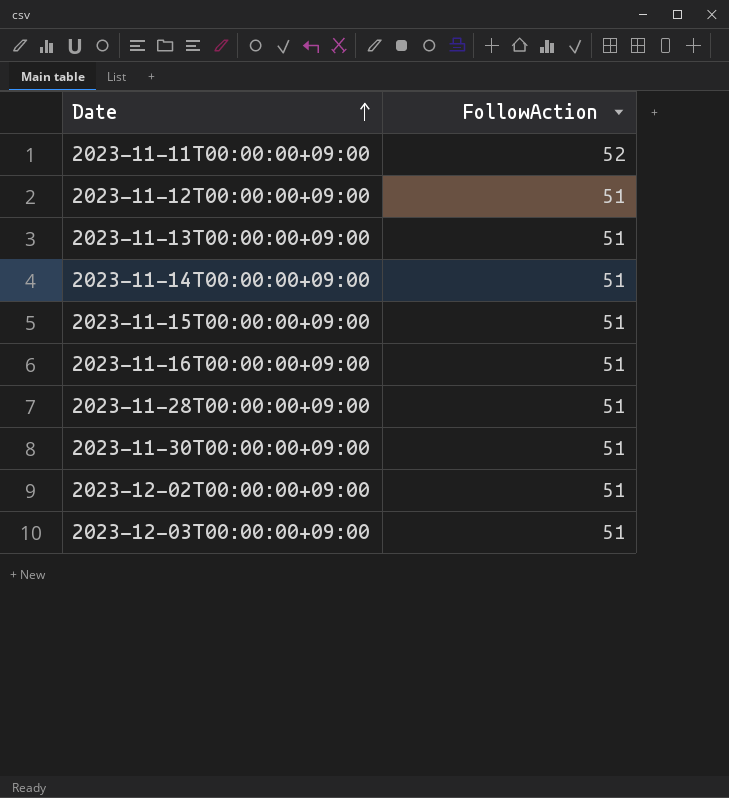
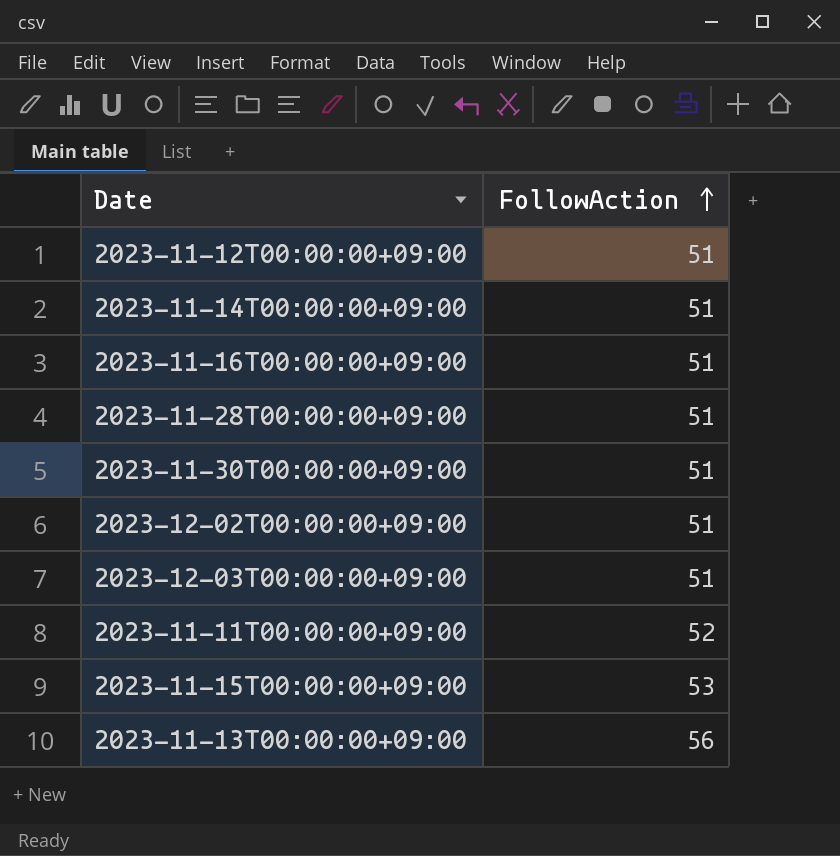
row order: Date ascending -> FollowAction ascending
2023-11-15T00:00:00+09:00 | FollowAction: 51 -> 53
2023-11-13T00:00:00+09:00 | FollowAction: 51 -> 56

